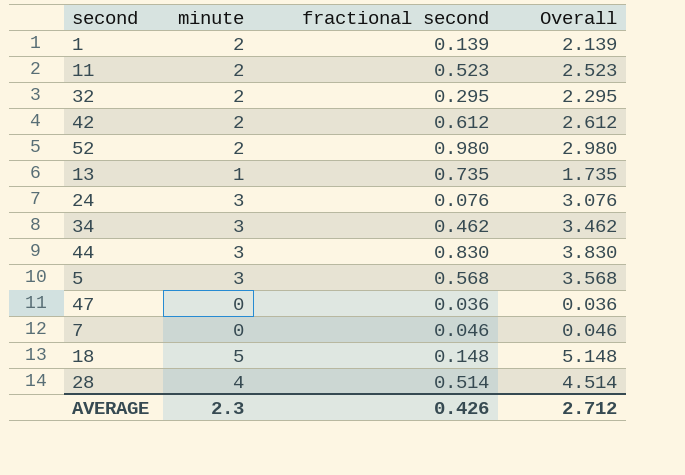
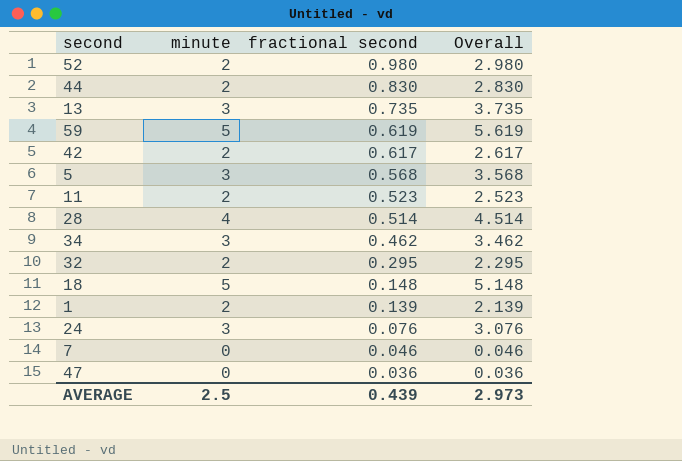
row order: none -> fractional second descending
44 | minute: 3 -> 2
44 | Overall: 3.830 -> 2.830
13 | minute: 1 -> 3
13 | Overall: 1.735 -> 3.735
row 59: none -> 5 | 0.619 | 5.619
42 | fractional second: 0.612 -> 0.617
42 | Overall: 2.612 -> 2.617
AVERAGE | minute: 2.3 -> 2.5
AVERAGE | fractional second: 0.426 -> 0.439
AVERAGE | Overall: 2.712 -> 2.973

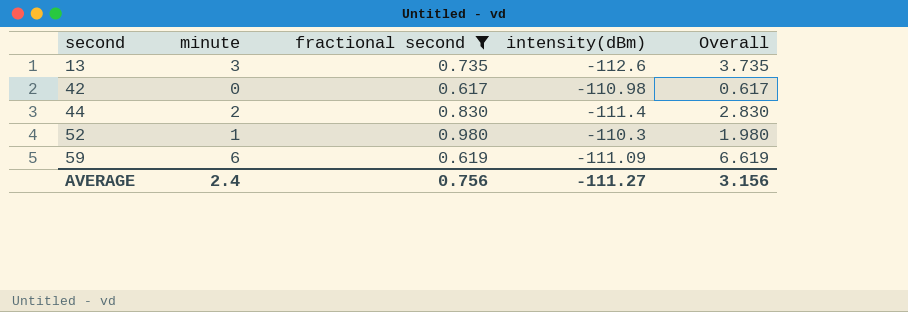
filter: none -> fractional second >= 0.617
row order: fractional second descending -> second ascending
column intensity(dBm) | position: none -> 4
42 | minute: 2 -> 0
42 | Overall: 2.617 -> 0.617
52 | minute: 2 -> 1
52 | Overall: 2.980 -> 1.980
59 | minute: 5 -> 6
59 | Overall: 5.619 -> 6.619
AVERAGE | minute: 2.5 -> 2.4
AVERAGE | fractional second: 0.439 -> 0.756
AVERAGE | Overall: 2.973 -> 3.156

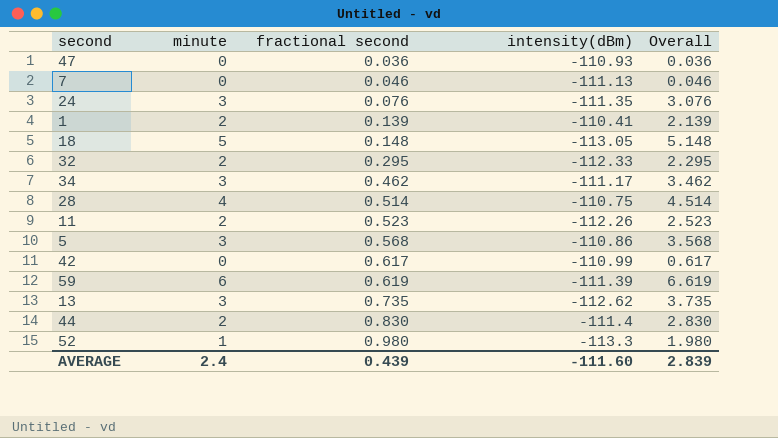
filter: fractional second >= 0.617 -> none
row order: second ascending -> fractional second ascending
42 | intensity(dBm): -110.98 -> -110.99
59 | intensity(dBm): -111.09 -> -111.39
13 | intensity(dBm): -112.6 -> -112.62
52 | intensity(dBm): -110.3 -> -113.3
AVERAGE | fractional second: 0.756 -> 0.439
AVERAGE | intensity(dBm): -111.27 -> -111.60
AVERAGE | Overall: 3.156 -> 2.839

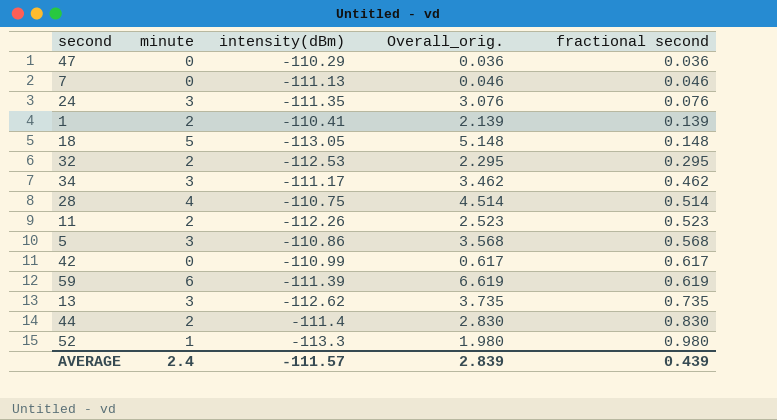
column name: Overall -> Overall_orig.
column fractional second | position: 3 -> 5
47 | intensity(dBm): -110.93 -> -110.29
32 | intensity(dBm): -112.33 -> -112.53
AVERAGE | intensity(dBm): -111.60 -> -111.57

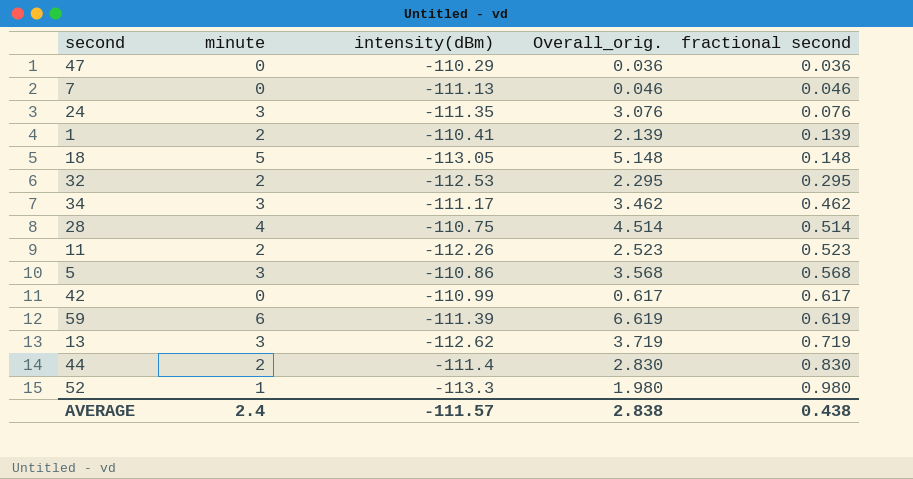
13 | Overall_orig.: 3.735 -> 3.719
13 | fractional second: 0.735 -> 0.719
AVERAGE | Overall_orig.: 2.839 -> 2.838
AVERAGE | fractional second: 0.439 -> 0.438

